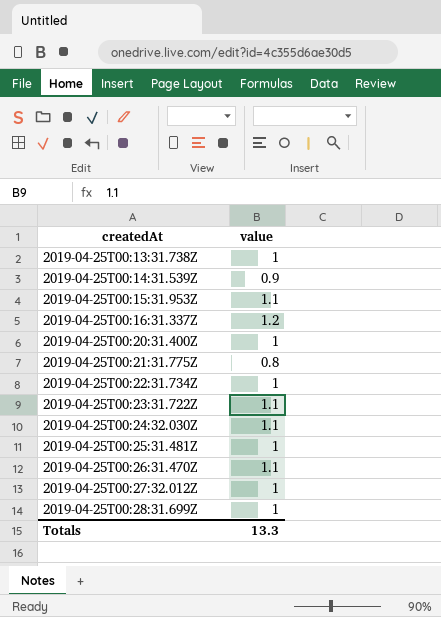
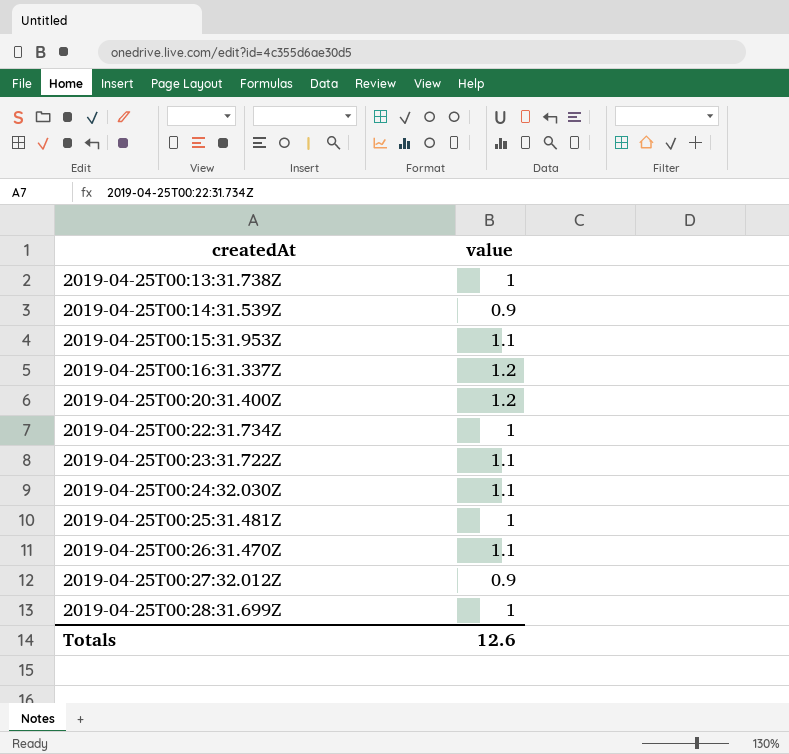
row 2019-04-25T00:21:31.775Z: 0.8 -> none
2019-04-25T00:20:31.400Z | value: 1 -> 1.2
2019-04-25T00:27:32.012Z | value: 1 -> 0.9
Totals | value: 13.3 -> 12.6

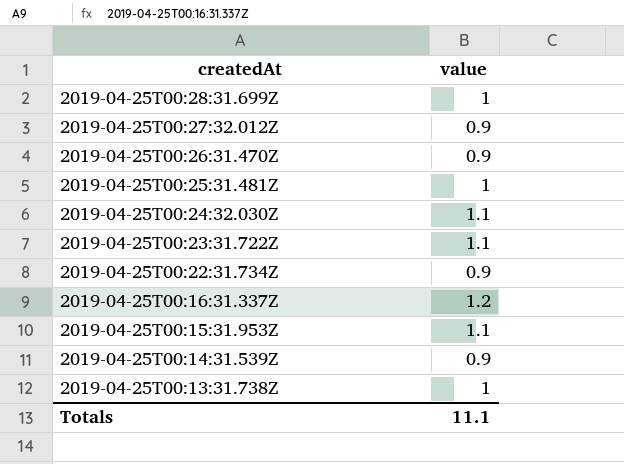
row order: createdAt ascending -> createdAt descending
row 2019-04-25T00:20:31.400Z: 1.2 -> none
2019-04-25T00:26:31.470Z | value: 1.1 -> 0.9
2019-04-25T00:22:31.734Z | value: 1 -> 0.9
Totals | value: 12.6 -> 11.1

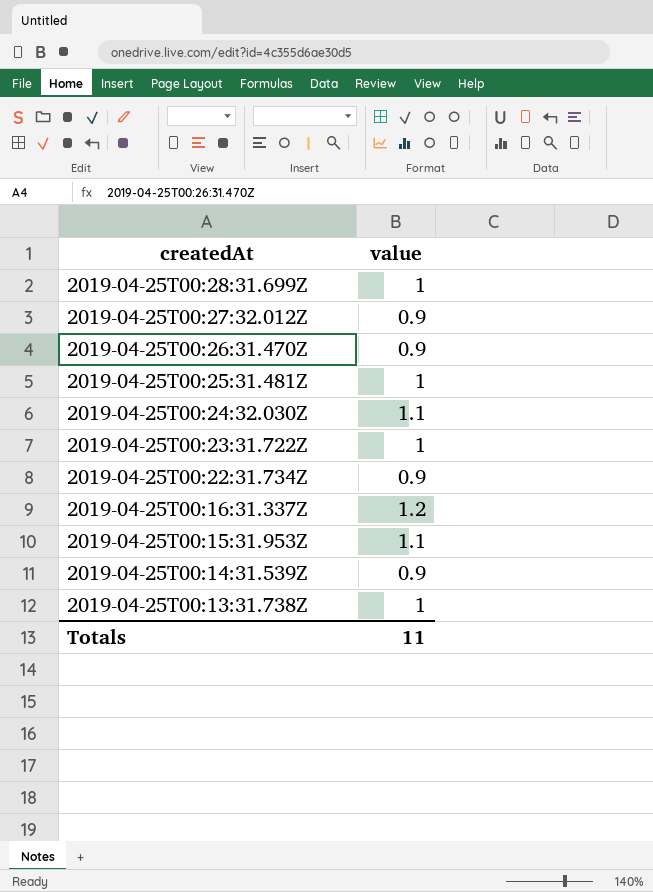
2019-04-25T00:23:31.722Z | value: 1.1 -> 1
Totals | value: 11.1 -> 11

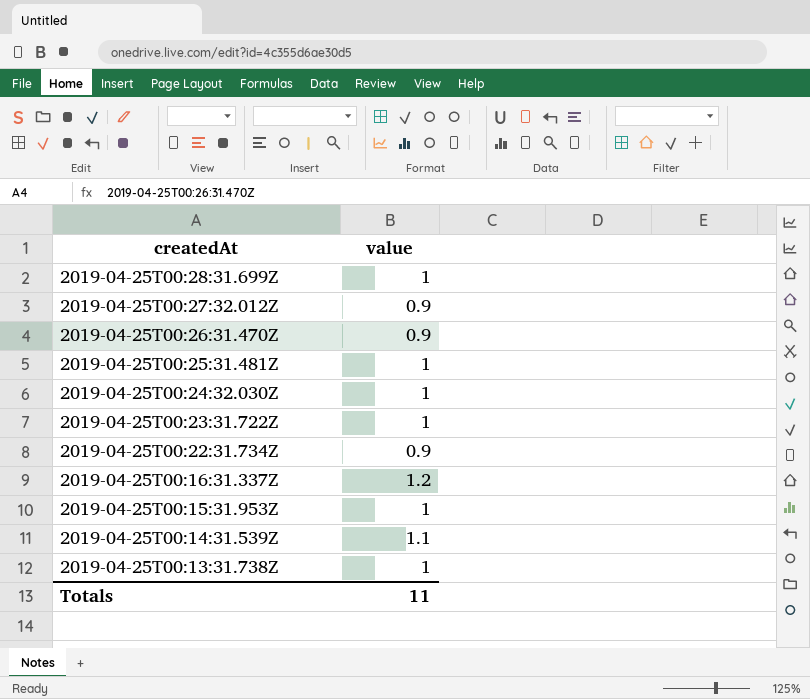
2019-04-25T00:24:32.030Z | value: 1.1 -> 1
2019-04-25T00:15:31.953Z | value: 1.1 -> 1
2019-04-25T00:14:31.539Z | value: 0.9 -> 1.1

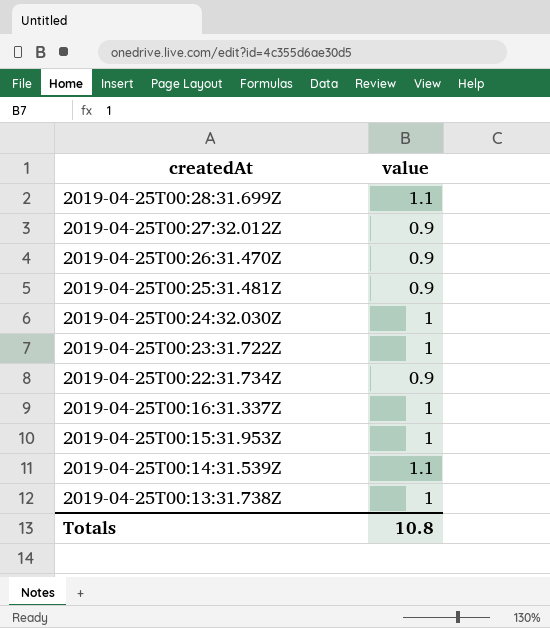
2019-04-25T00:28:31.699Z | value: 1 -> 1.1
2019-04-25T00:25:31.481Z | value: 1 -> 0.9
2019-04-25T00:16:31.337Z | value: 1.2 -> 1
Totals | value: 11 -> 10.8

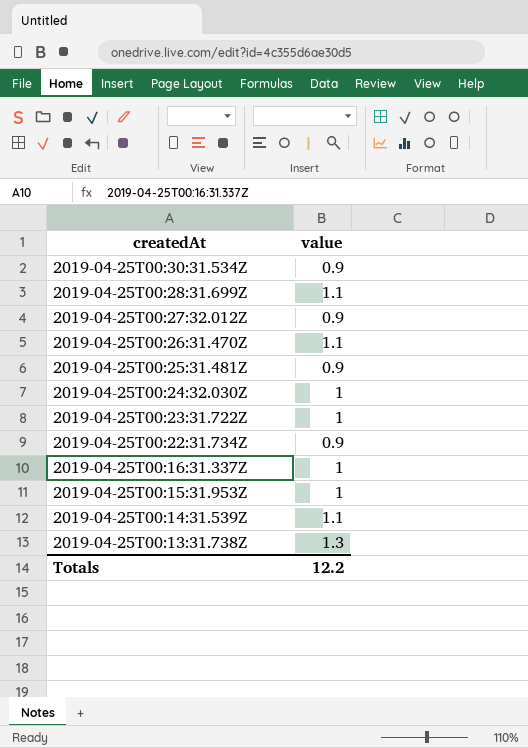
row 2019-04-25T00:30:31.534Z: none -> 0.9
2019-04-25T00:26:31.470Z | value: 0.9 -> 1.1
2019-04-25T00:13:31.738Z | value: 1 -> 1.3
Totals | value: 10.8 -> 12.2

